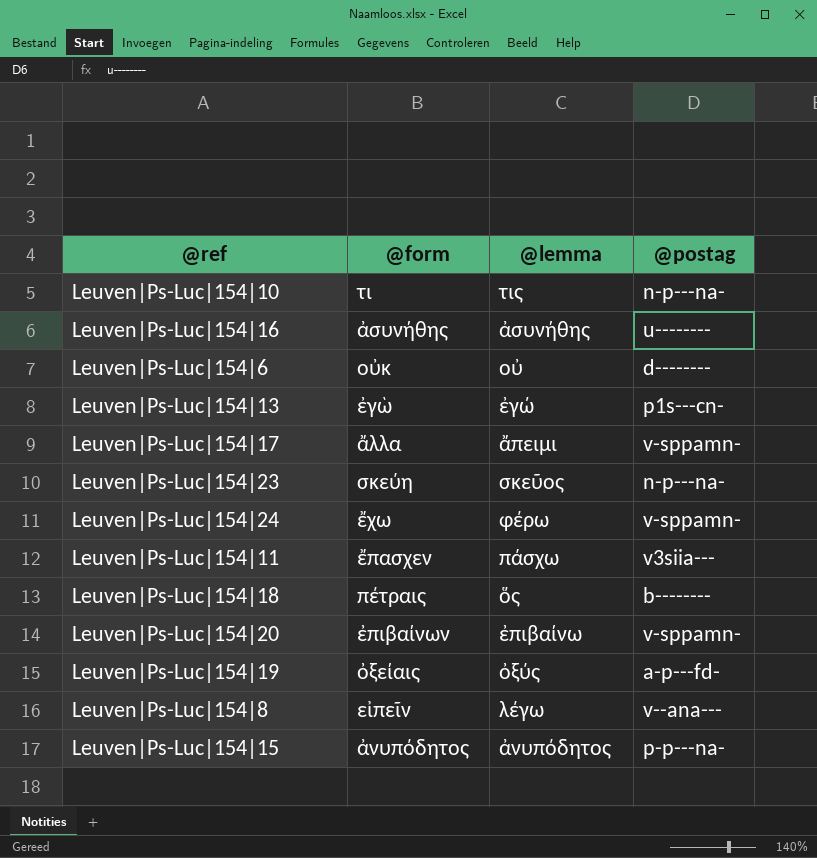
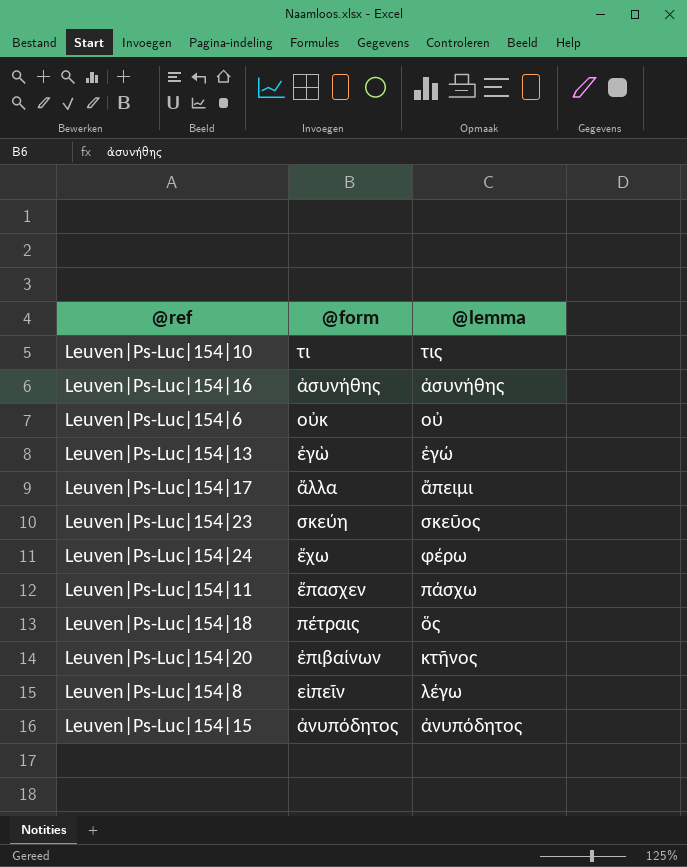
column @postag | position: 4 -> none
row Leuven|Ps-Luc|154|19: ὀξείαις | ὀξύς | a-p---fd- -> none
Leuven|Ps-Luc|154|20 | @lemma: ἐπιβαίνω -> κτῆνος

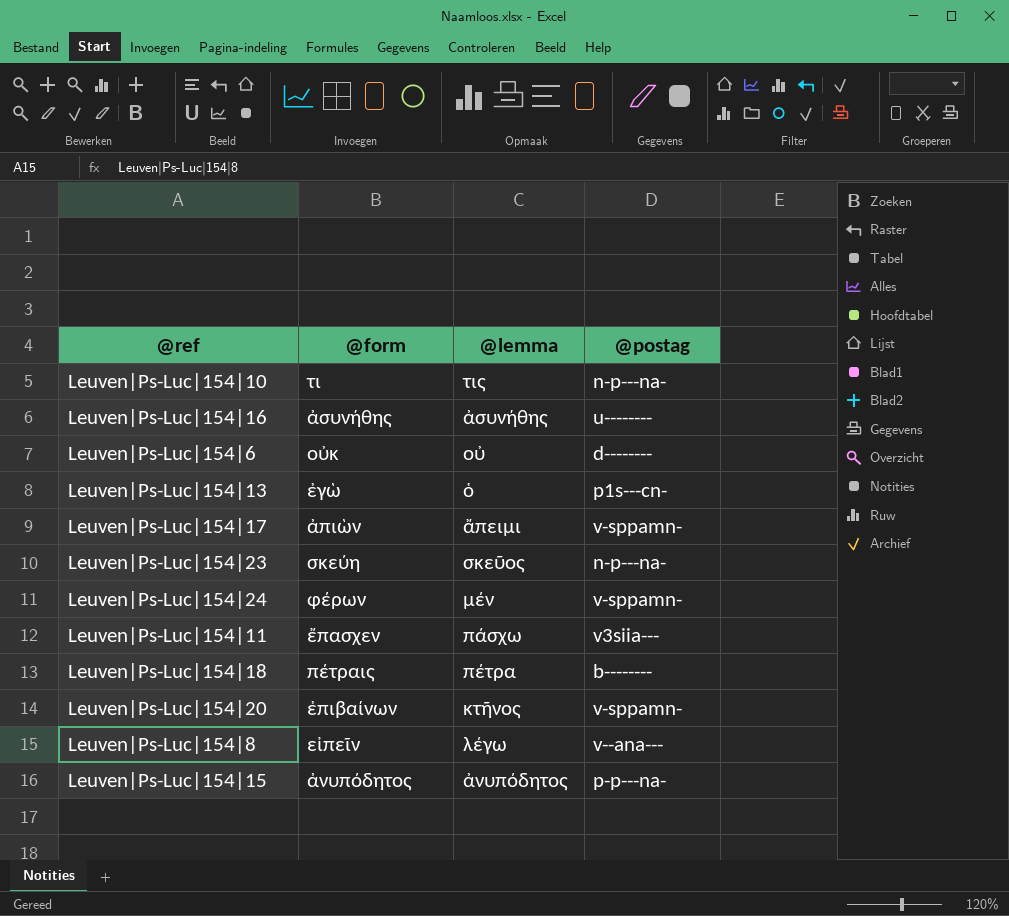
column @postag | position: none -> 4
Leuven|Ps-Luc|154|13 | @lemma: ἐγώ -> ὁ
Leuven|Ps-Luc|154|17 | @form: ἄλλα -> ἀπιὼν
Leuven|Ps-Luc|154|24 | @form: ἔχω -> φέρων
Leuven|Ps-Luc|154|24 | @lemma: φέρω -> μέν
Leuven|Ps-Luc|154|18 | @lemma: ὅς -> πέτρα

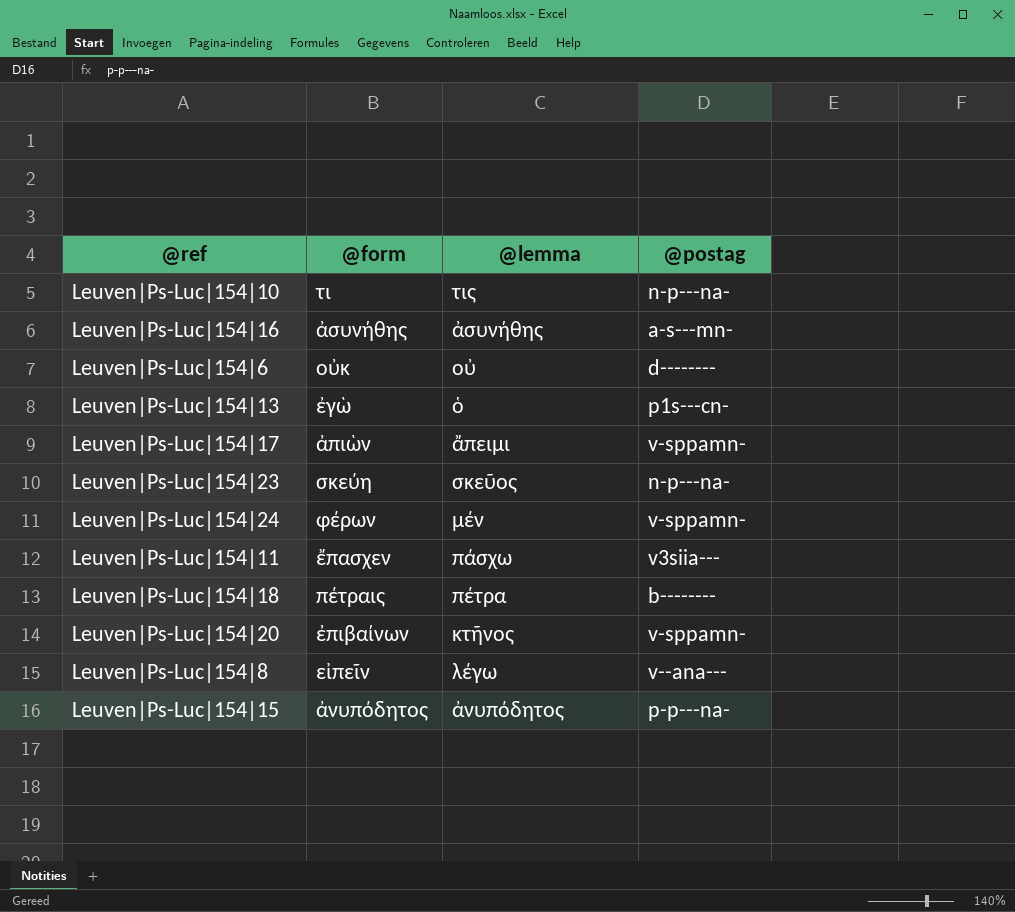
Leuven|Ps-Luc|154|16 | @postag: u-------- -> a-s---mn-

